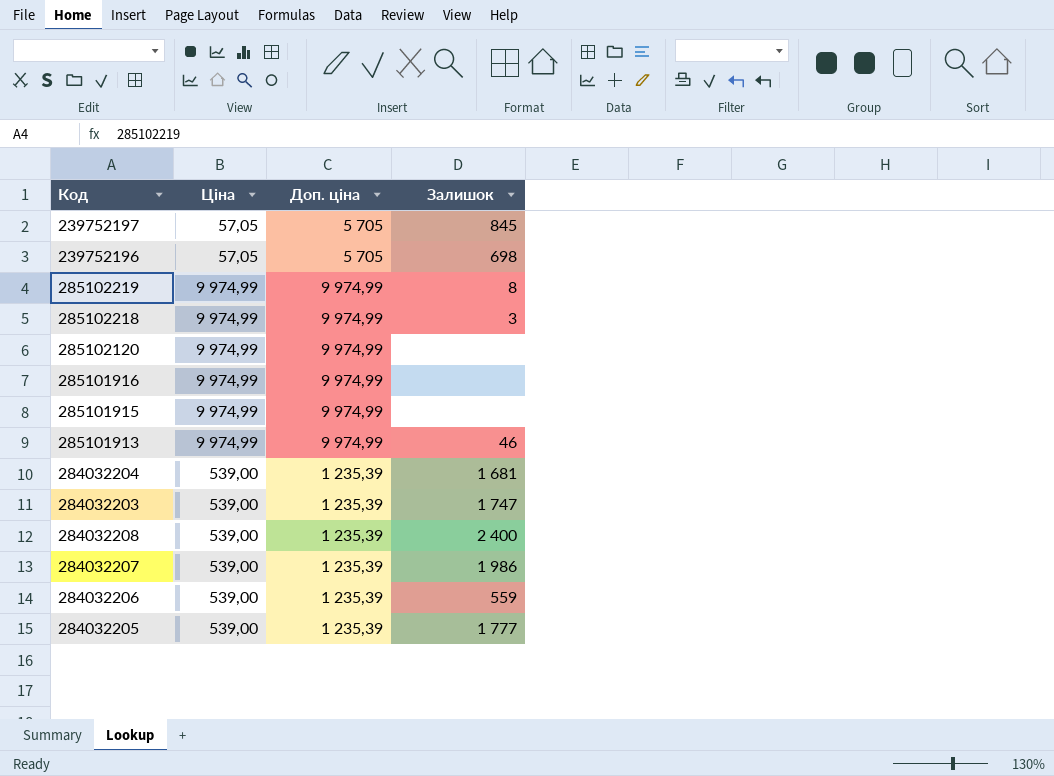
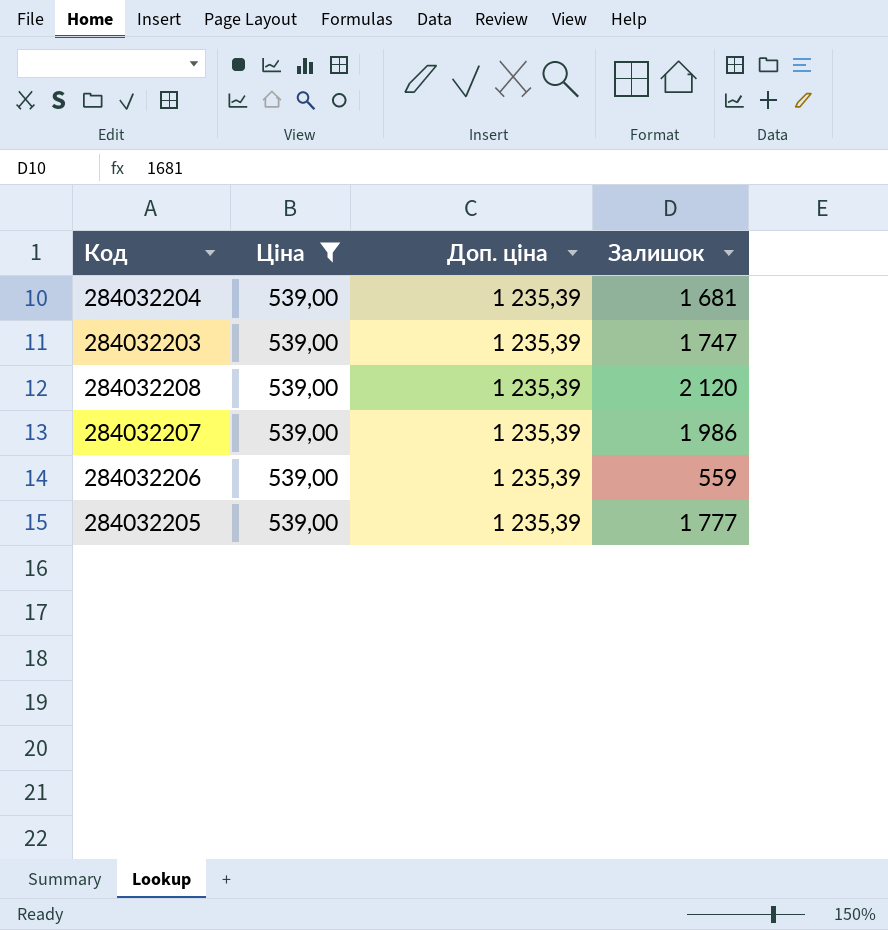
filter: none -> Ціна = 539,00
284032208 | Залишок: 2 400 -> 2 120

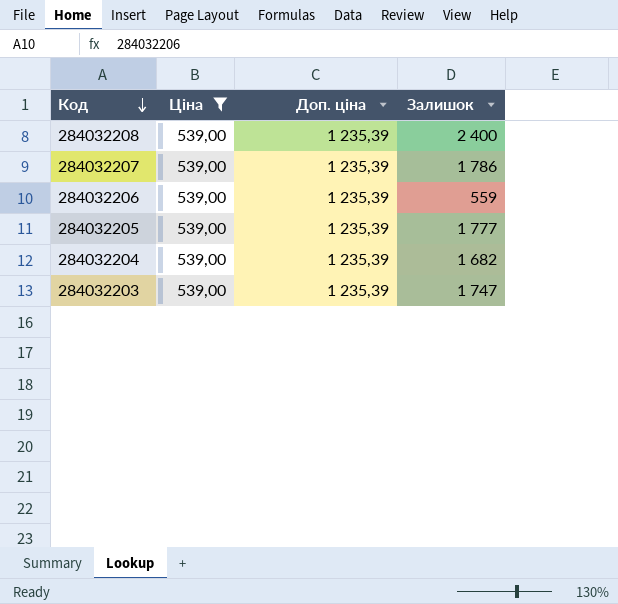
row order: none -> Код descending
284032208 | Залишок: 2 120 -> 2 400
284032207 | Залишок: 1 986 -> 1 786
284032204 | Залишок: 1 681 -> 1 682

